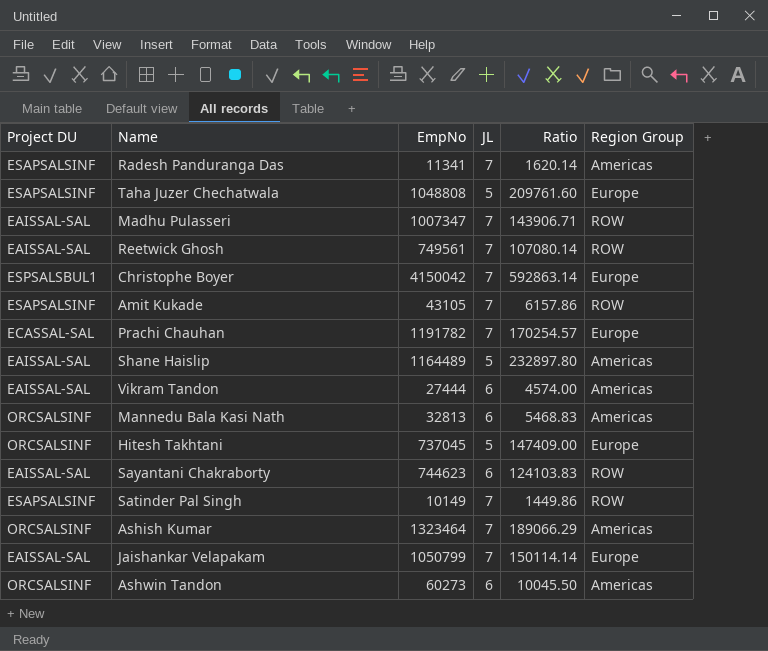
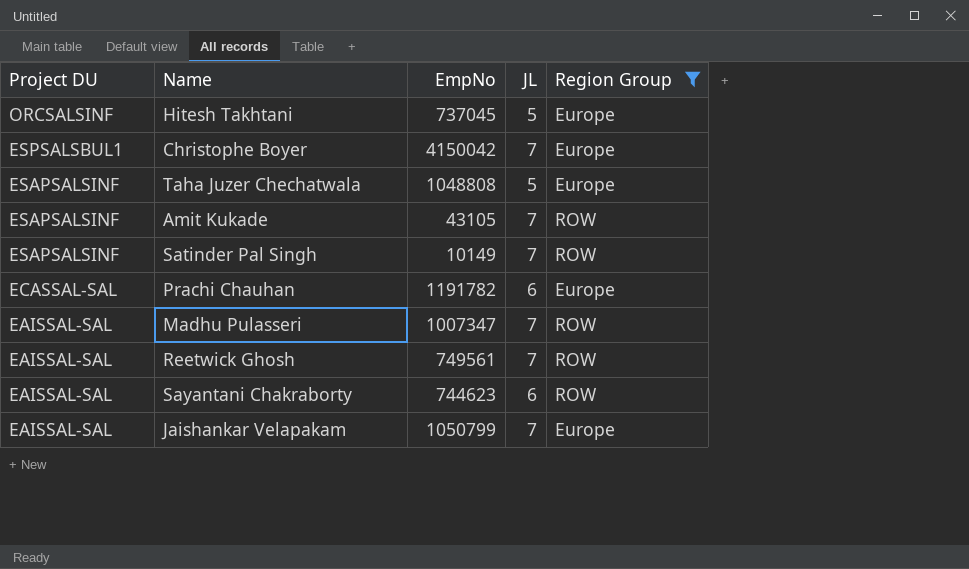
filter: none -> Region Group != Americas
row order: none -> Project DU descending
column Ratio | formula: [EmpNo] / [JL] -> none
Prachi Chauhan | JL: 7 -> 6

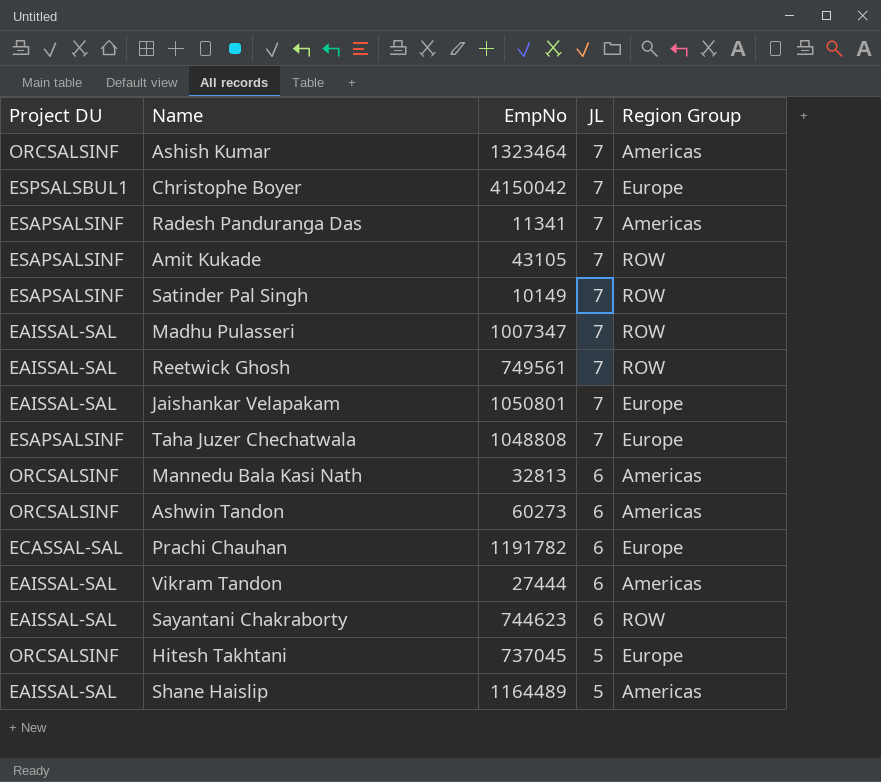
filter: Region Group != Americas -> none
row order: Project DU descending -> JL descending
Jaishankar Velapakam | EmpNo: 1050799 -> 1050801
Taha Juzer Chechatwala | JL: 5 -> 7

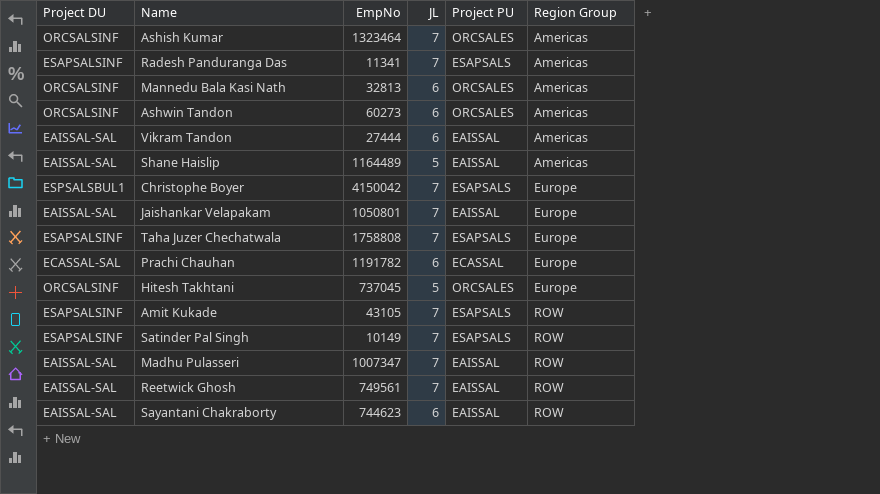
row order: JL descending -> Region Group ascending
column Project PU | position: none -> 5
Taha Juzer Chechatwala | EmpNo: 1048808 -> 1758808

